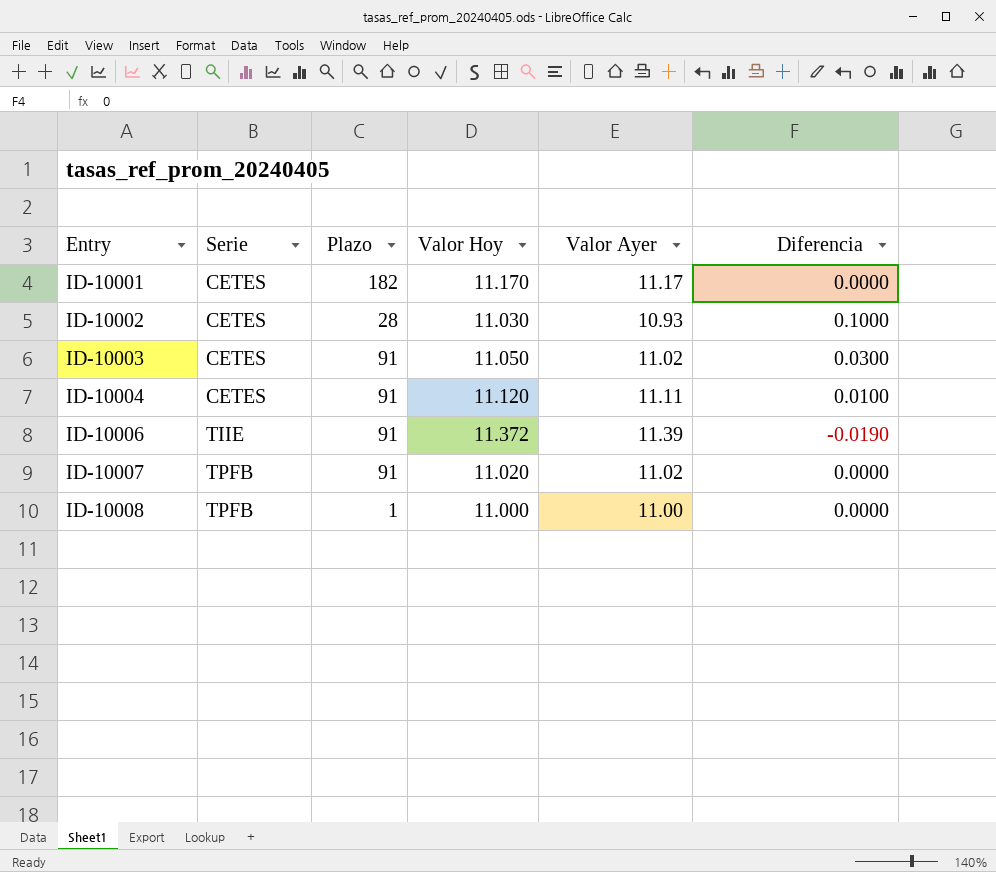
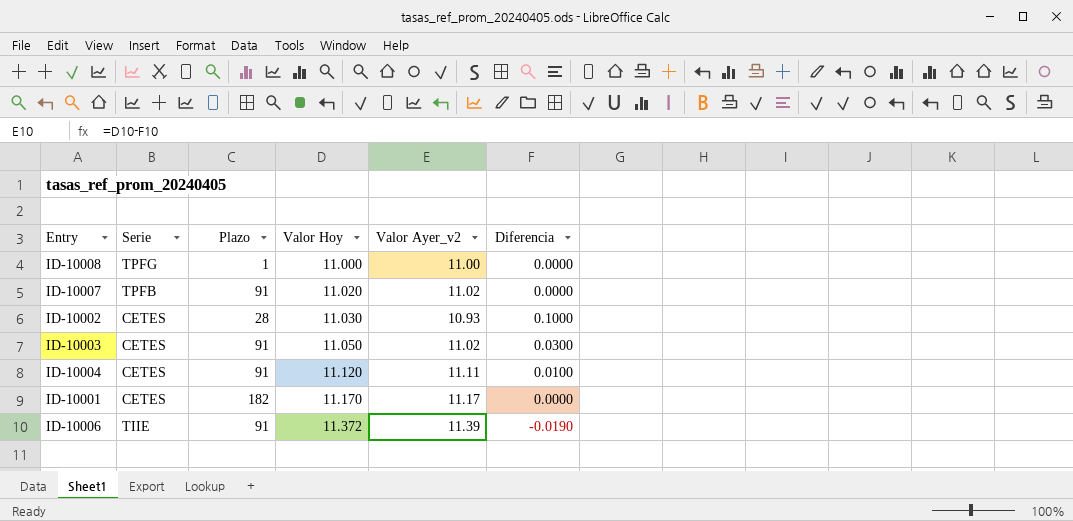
row order: Entry ascending -> Valor Hoy ascending
column name: Valor Ayer -> Valor Ayer_v2
ID-10008 | Serie: TPFB -> TPFG

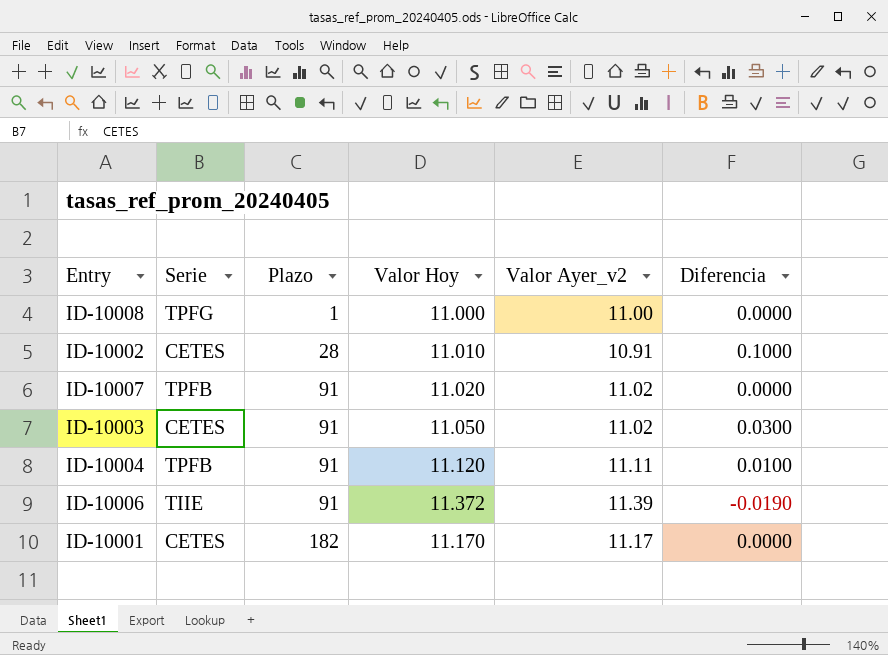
row order: Valor Hoy ascending -> Plazo ascending
ID-10002 | Valor Hoy: 11.030 -> 11.010
ID-10002 | Valor Ayer_v2: 10.93 -> 10.91
ID-10004 | Serie: CETES -> TPFB

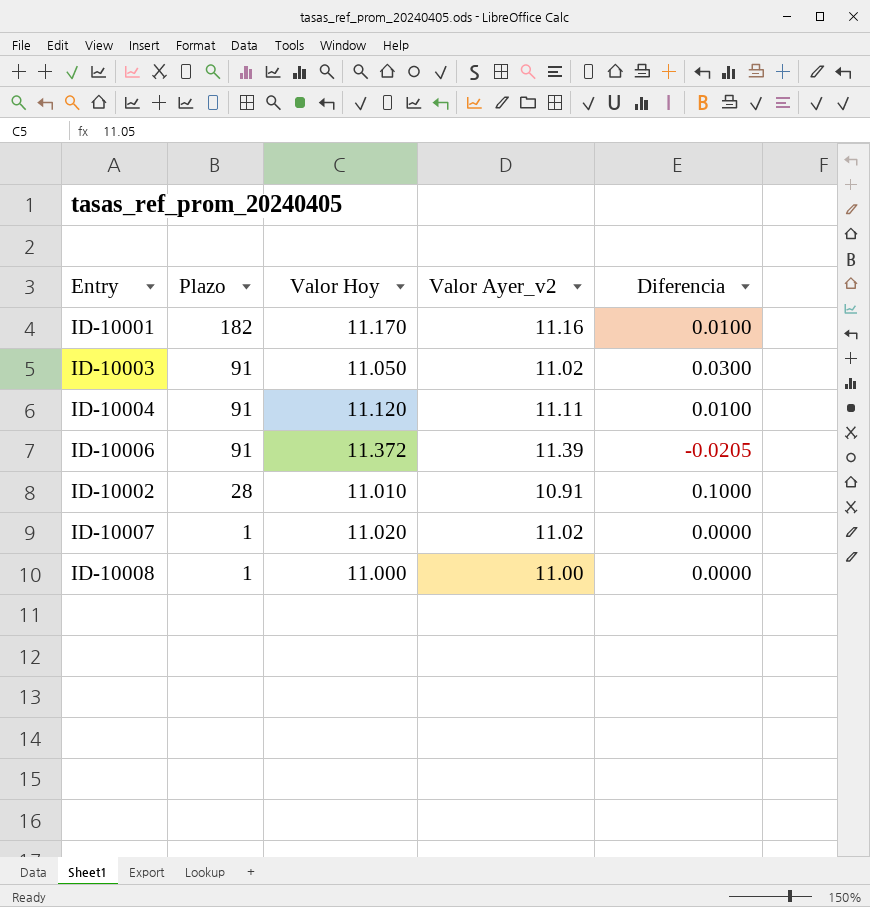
row order: Plazo ascending -> Plazo descending
column Serie | position: 2 -> none
ID-10001 | Valor Ayer_v2: 11.17 -> 11.16
ID-10001 | Diferencia: 0.0000 -> 0.0100
ID-10006 | Diferencia: -0.0190 -> -0.0205
ID-10007 | Plazo: 91 -> 1

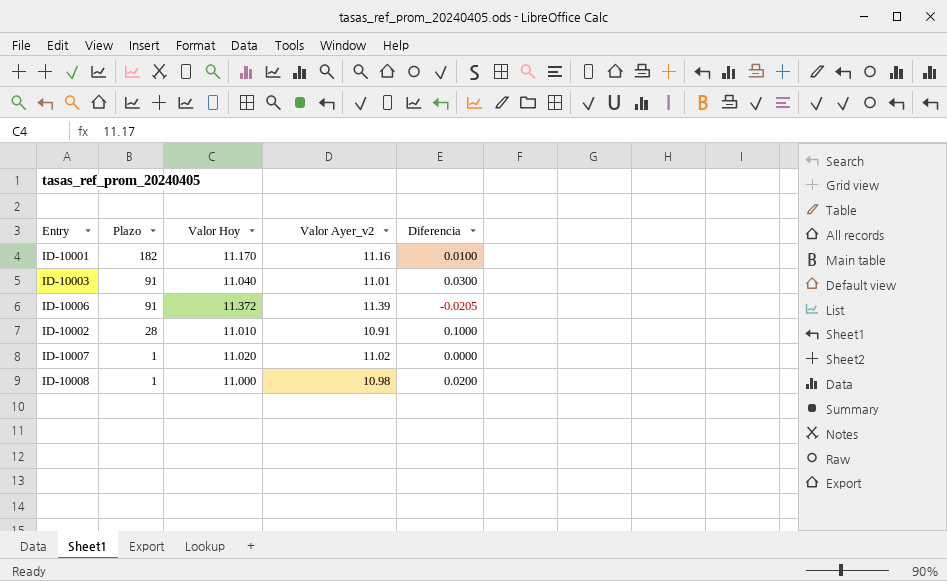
row ID-10004: 91 | 11.120 | 11.11 | 0.0100 -> none
ID-10003 | Valor Hoy: 11.050 -> 11.040
ID-10003 | Valor Ayer_v2: 11.02 -> 11.01
ID-10008 | Valor Ayer_v2: 11.00 -> 10.98
ID-10008 | Diferencia: 0.0000 -> 0.0200

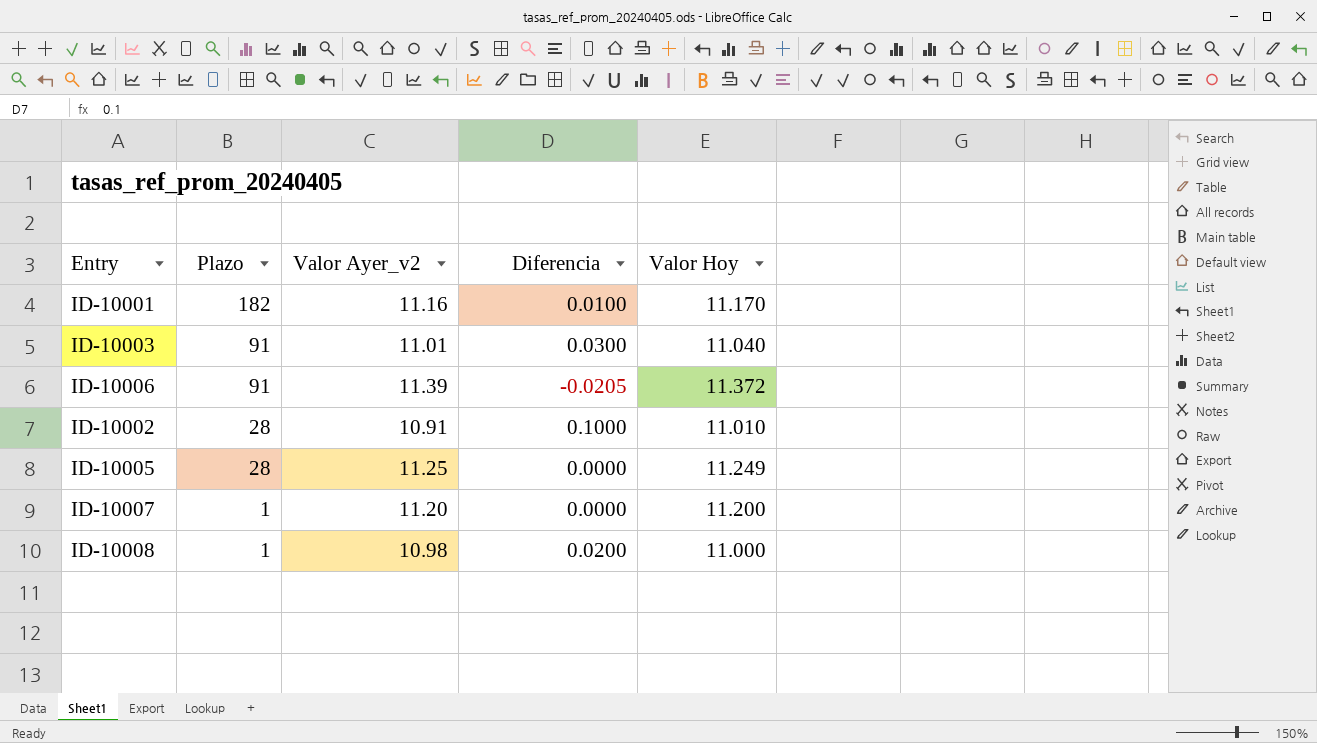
column Valor Hoy | position: 3 -> 5
row ID-10005: none -> 28 | 11.25 | 0.0000 | 11.249
ID-10007 | Valor Ayer_v2: 11.02 -> 11.20
ID-10007 | Valor Hoy: 11.020 -> 11.200

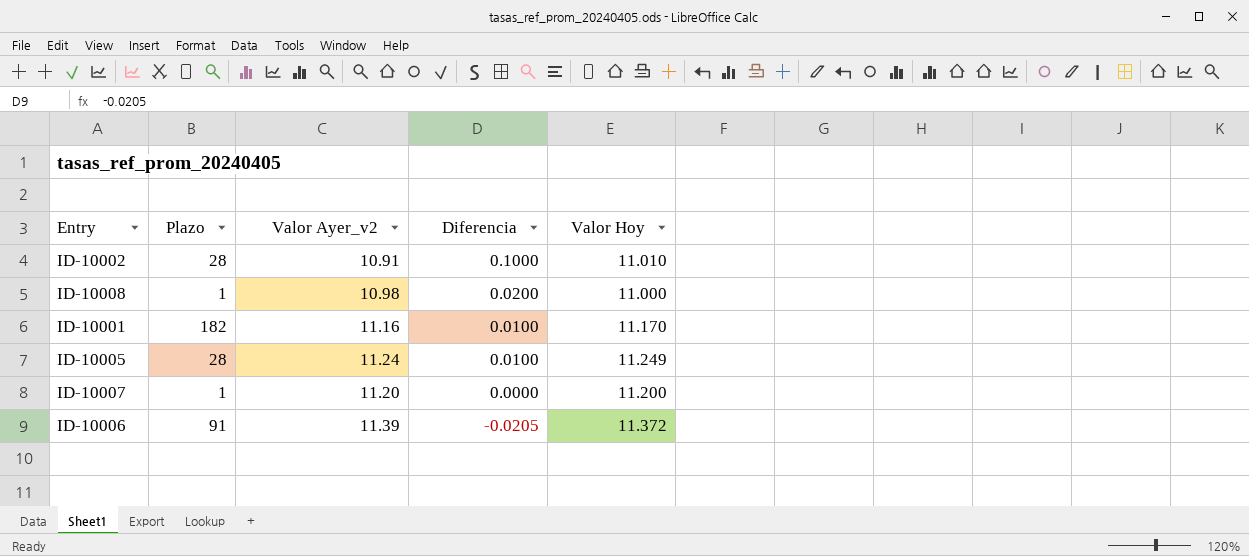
row order: Plazo descending -> Diferencia descending
row ID-10003: 91 | 11.01 | 0.0300 | 11.040 -> none
ID-10005 | Valor Ayer_v2: 11.25 -> 11.24
ID-10005 | Diferencia: 0.0000 -> 0.0100

